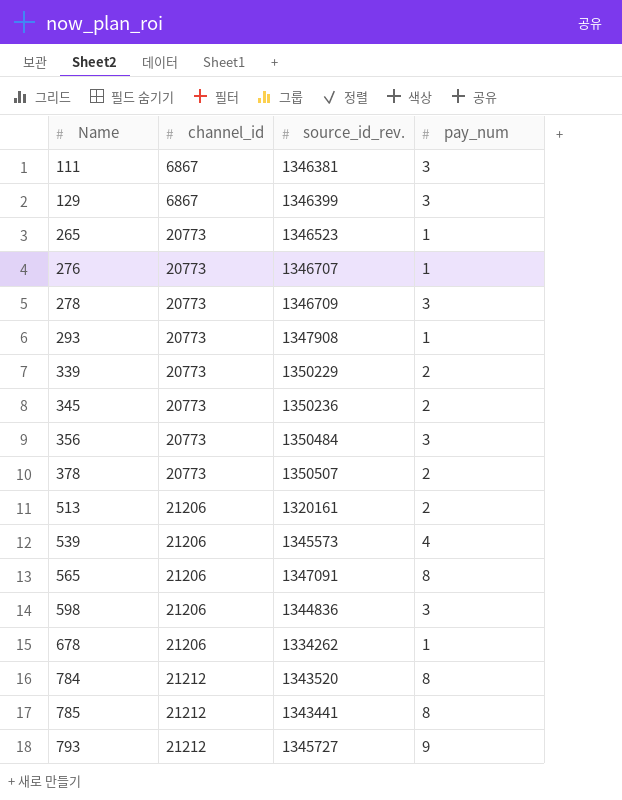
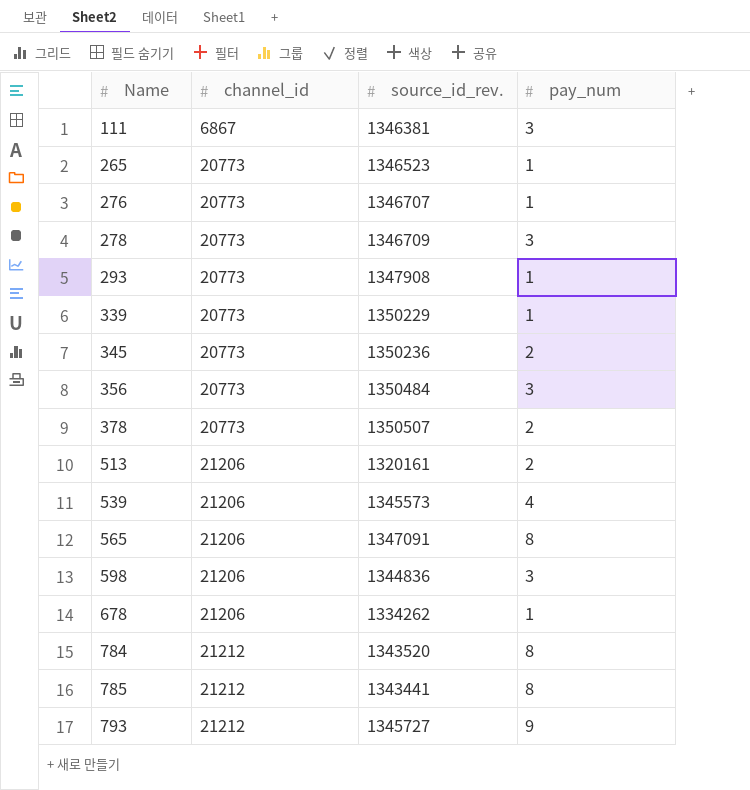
row 129: 6867 | 1346399 | 3 -> none
339 | pay_num: 2 -> 1

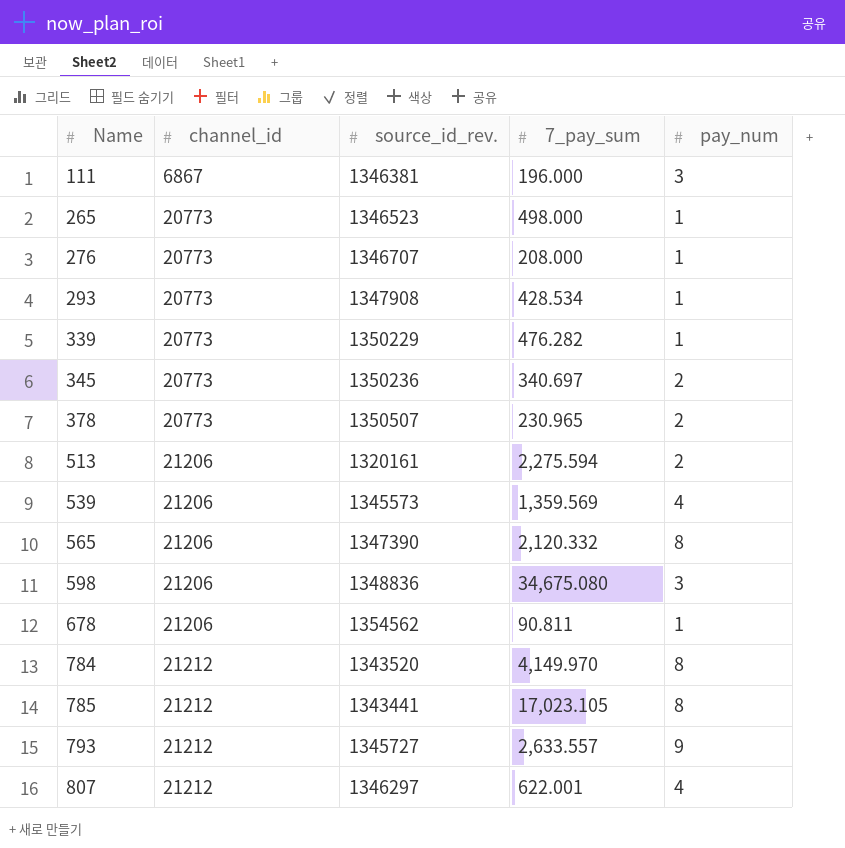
column 7_pay_sum | position: none -> 4
row 278: 20773 | 1346709 | 3 -> none
row 356: 20773 | 1350484 | 3 -> none
565 | source_id_rev.: 1347091 -> 1347390
598 | source_id_rev.: 1344836 -> 1348836
678 | source_id_rev.: 1334262 -> 1354562
row 807: none -> 21212 | 1346297 | 622.001 | 4

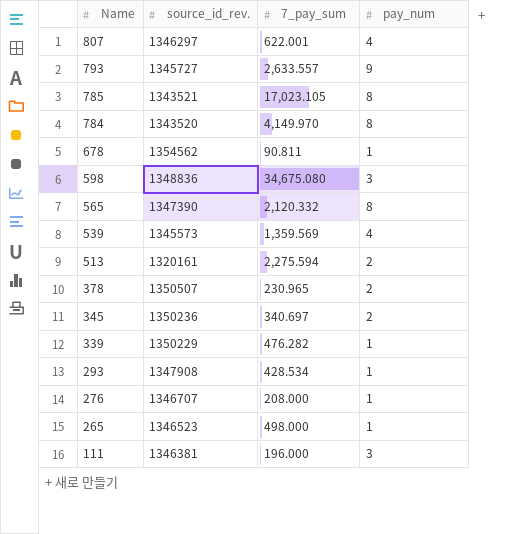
row order: Name ascending -> Name descending
column channel_id | position: 2 -> none
785 | source_id_rev.: 1343441 -> 1343521

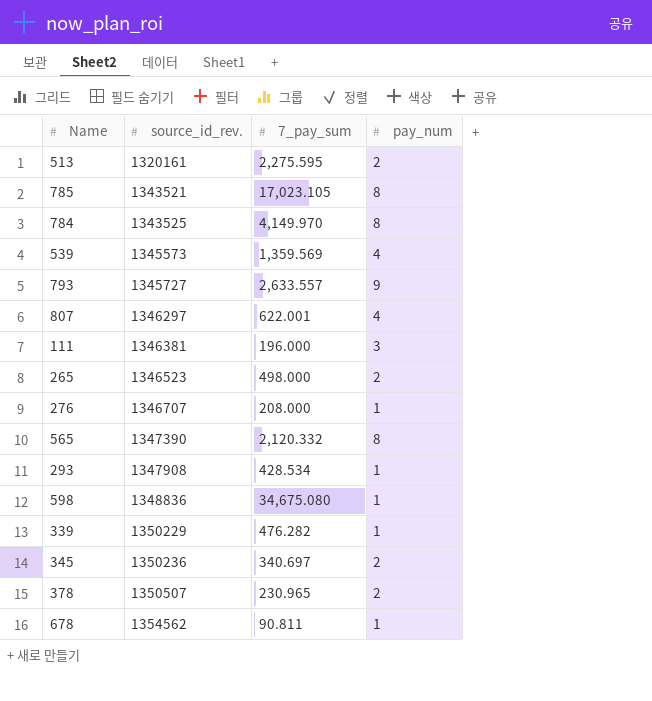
row order: Name descending -> source_id_rev. ascending
513 | 7_pay_sum: 2,275.594 -> 2,275.595
784 | source_id_rev.: 1343520 -> 1343525
265 | pay_num: 1 -> 2
598 | pay_num: 3 -> 1

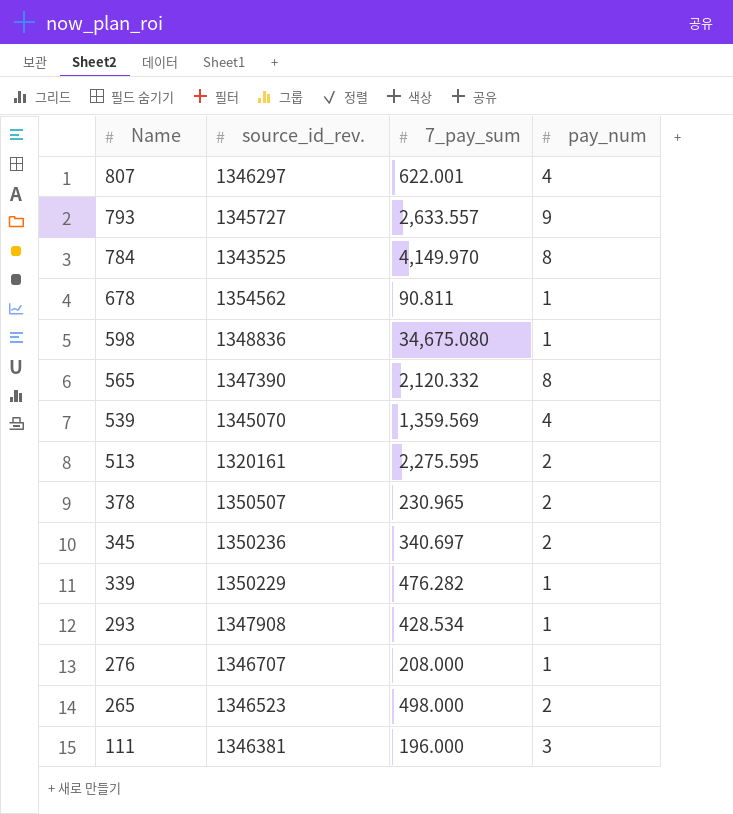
row order: source_id_rev. ascending -> Name descending
row 785: 1343521 | 17,023.105 | 8 -> none
539 | source_id_rev.: 1345573 -> 1345070

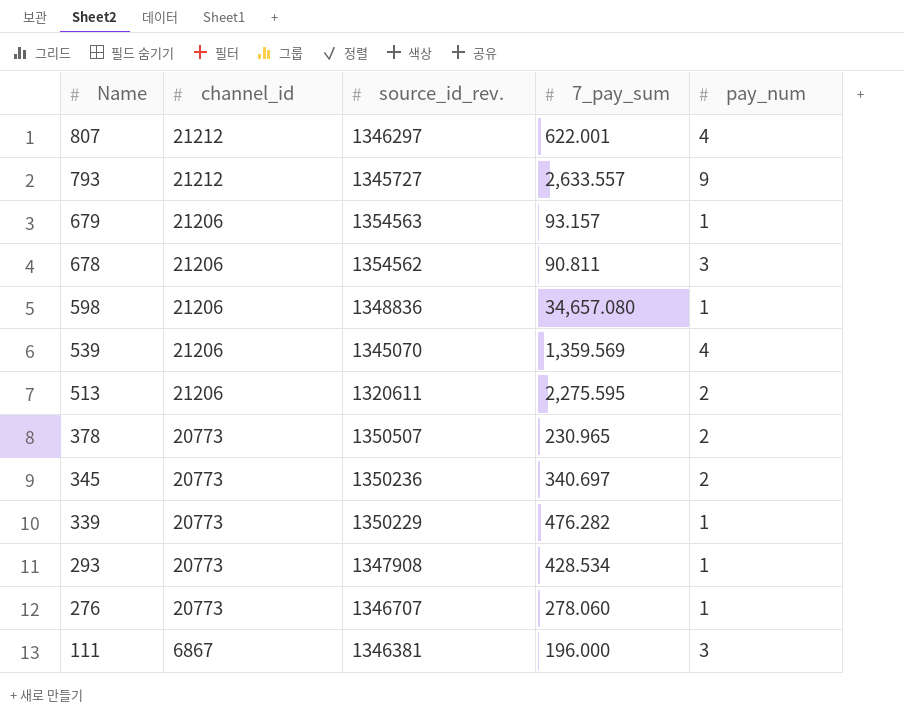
column channel_id | position: none -> 2
row 784: 1343525 | 4,149.970 | 8 -> none
row 565: 1347390 | 2,120.332 | 8 -> none
row 265: 1346523 | 498.000 | 2 -> none
row 679: none -> 21206 | 1354563 | 93.157 | 1
678 | pay_num: 1 -> 3
598 | 7_pay_sum: 34,675.080 -> 34,657.080
513 | source_id_rev.: 1320161 -> 1320611
276 | 7_pay_sum: 208.000 -> 278.060

